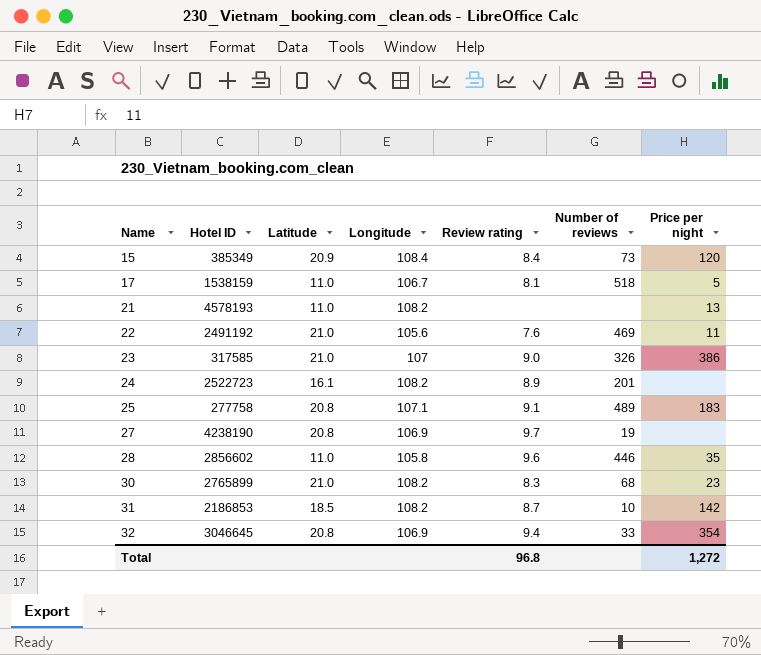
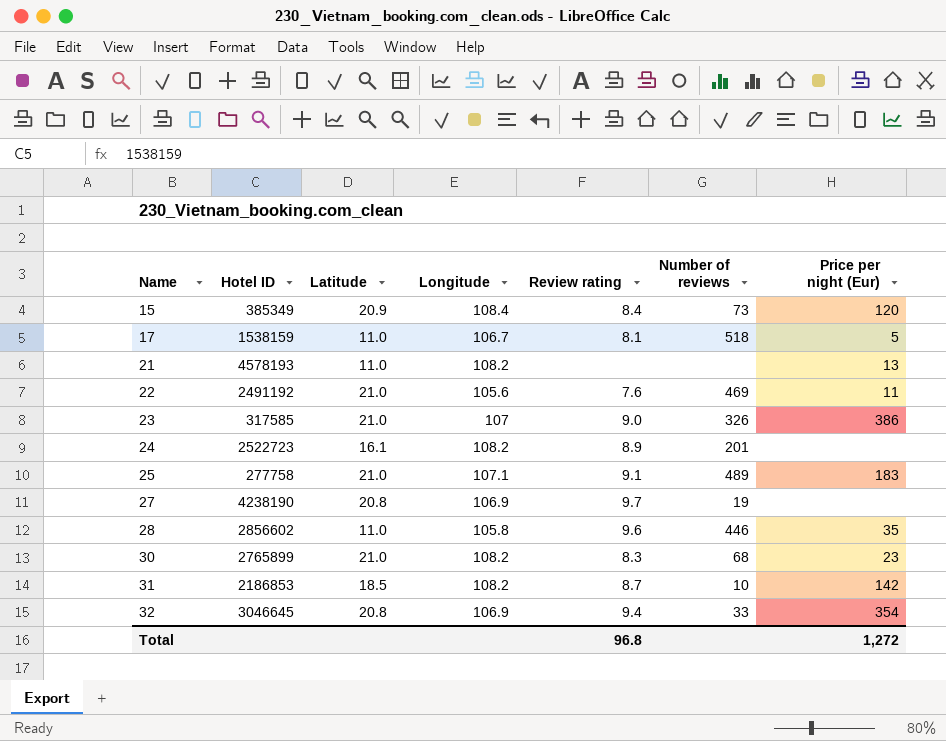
column name: Price per night -> Price per night (Eur)
25 | Latitude: 20.8 -> 21.0

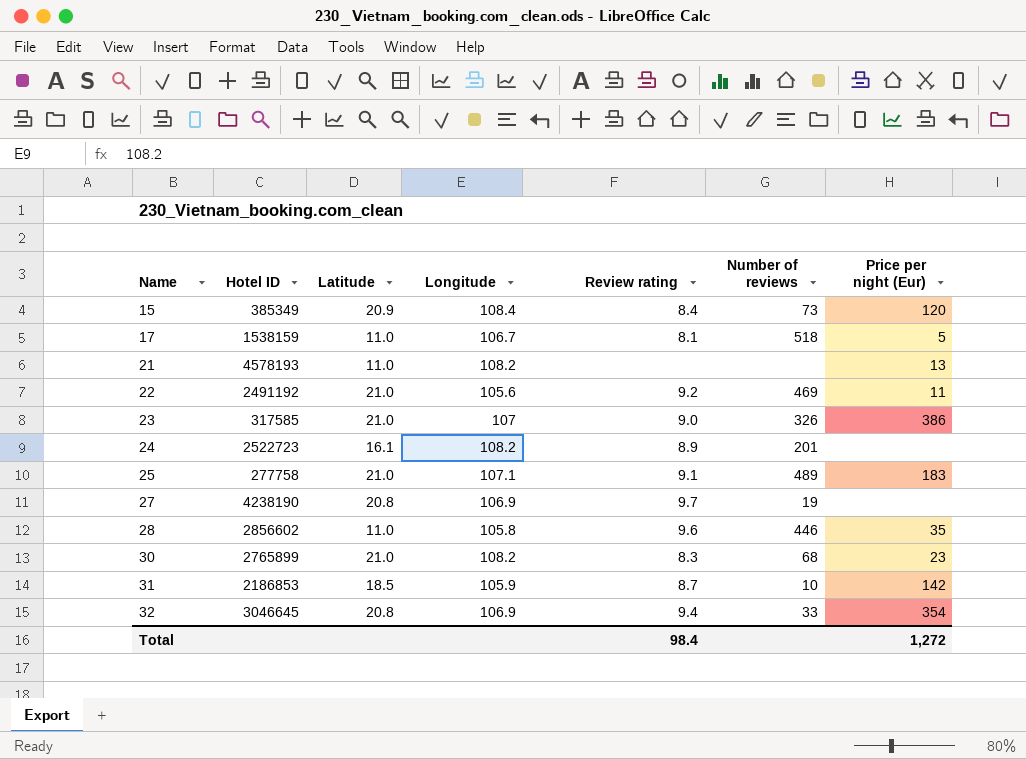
22 | Review rating: 7.6 -> 9.2
31 | Longitude: 108.2 -> 105.9
Total | Review rating: 96.8 -> 98.4

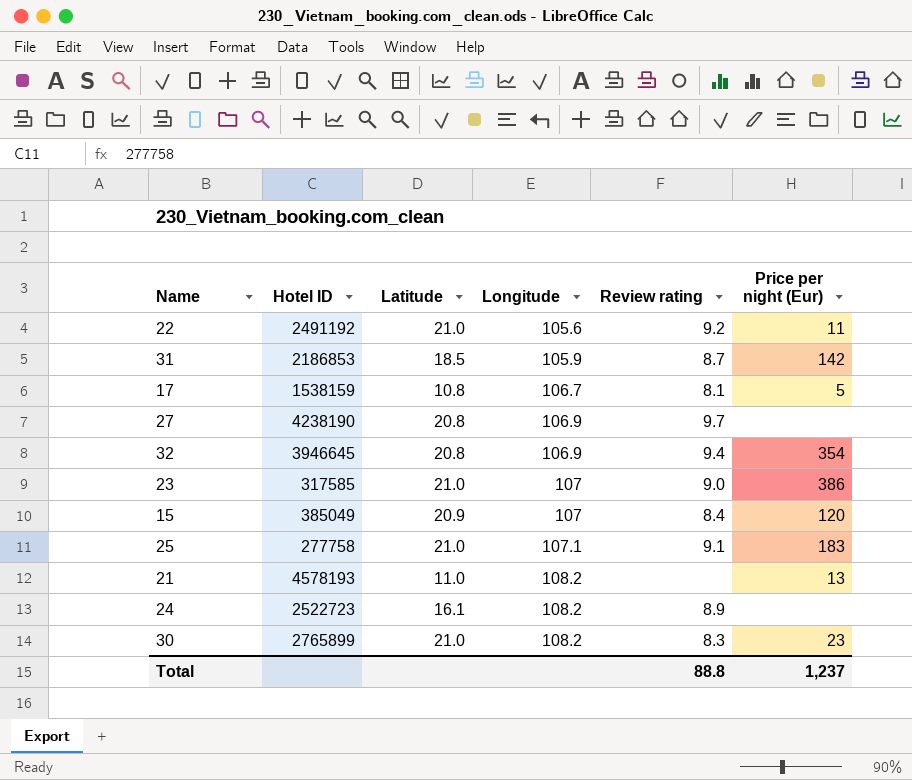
row order: Name ascending -> Longitude ascending
column Number of reviews | position: 6 -> none
row 28: 2856602 | 11.0 | 105.8 | 9.6 | 446 | 35 -> none
17 | Latitude: 11.0 -> 10.8
32 | Hotel ID: 3046645 -> 3946645
15 | Hotel ID: 385349 -> 385049
15 | Longitude: 108.4 -> 107
Total | Review rating: 98.4 -> 88.8
Total | Price per night (Eur): 1,272 -> 1,237

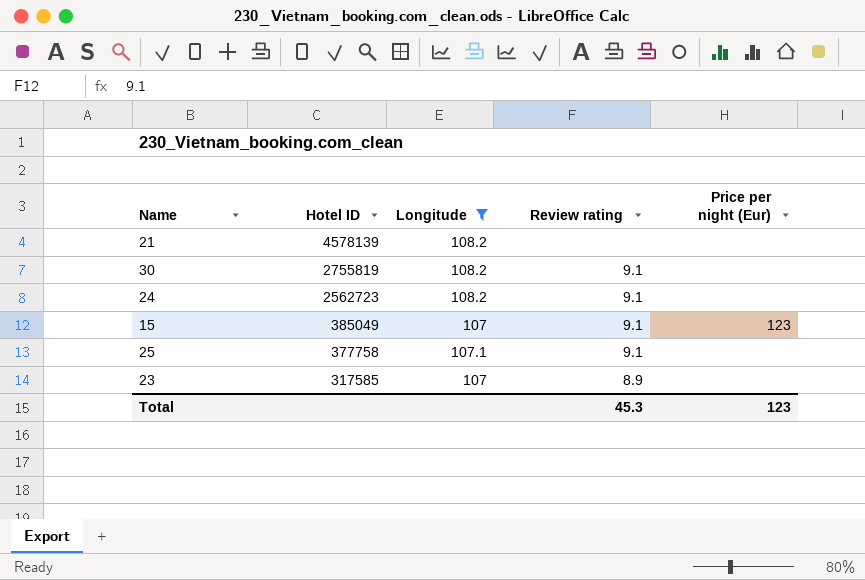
filter: none -> Longitude >= 107
row order: Longitude ascending -> Hotel ID descending
column Latitude | position: 3 -> none
21 | Hotel ID: 4578193 -> 4578139
21 | Price per night (Eur): 13 -> none
30 | Hotel ID: 2765899 -> 2755819
30 | Review rating: 8.3 -> 9.1
30 | Price per night (Eur): 23 -> none
24 | Hotel ID: 2522723 -> 2562723
24 | Review rating: 8.9 -> 9.1
15 | Review rating: 8.4 -> 9.1
15 | Price per night (Eur): 120 -> 123
25 | Hotel ID: 277758 -> 377758
25 | Price per night (Eur): 183 -> none
23 | Review rating: 9.0 -> 8.9
23 | Price per night (Eur): 386 -> none
Total | Review rating: 88.8 -> 45.3
Total | Price per night (Eur): 1,237 -> 123

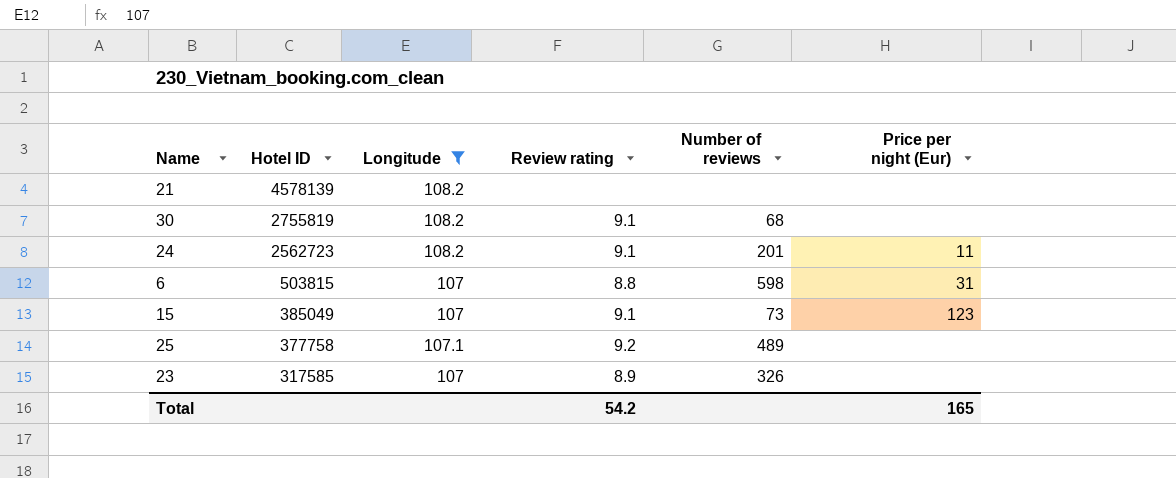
column Number of reviews | position: none -> 5
24 | Price per night (Eur): none -> 11
row 6: none -> 503815 | 107 | 8.8 | 598 | 31
25 | Review rating: 9.1 -> 9.2
Total | Review rating: 45.3 -> 54.2
Total | Price per night (Eur): 123 -> 165

